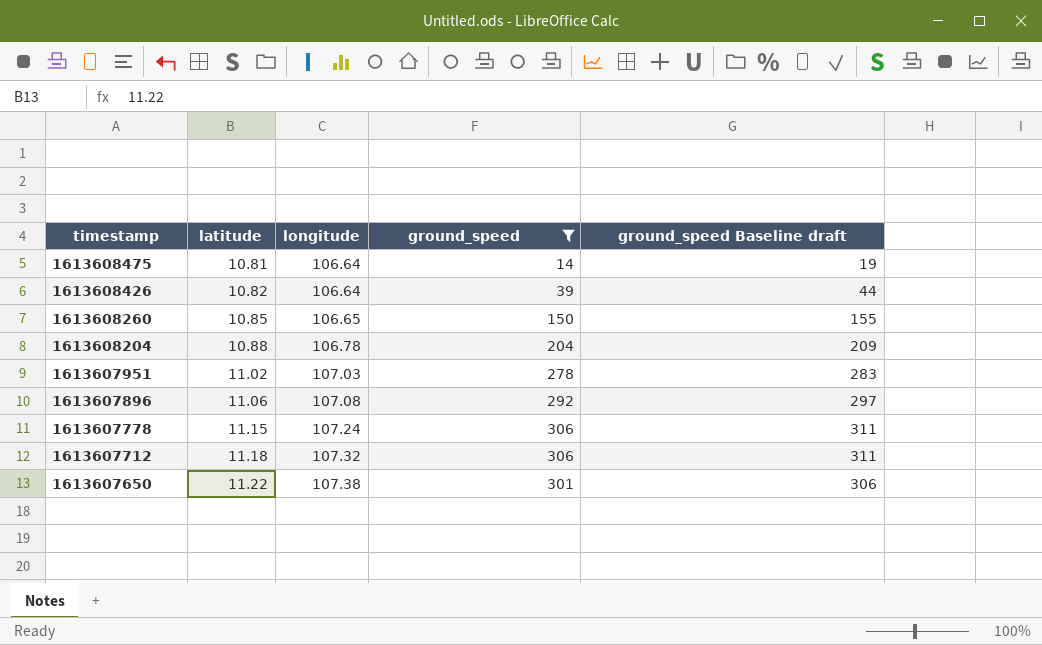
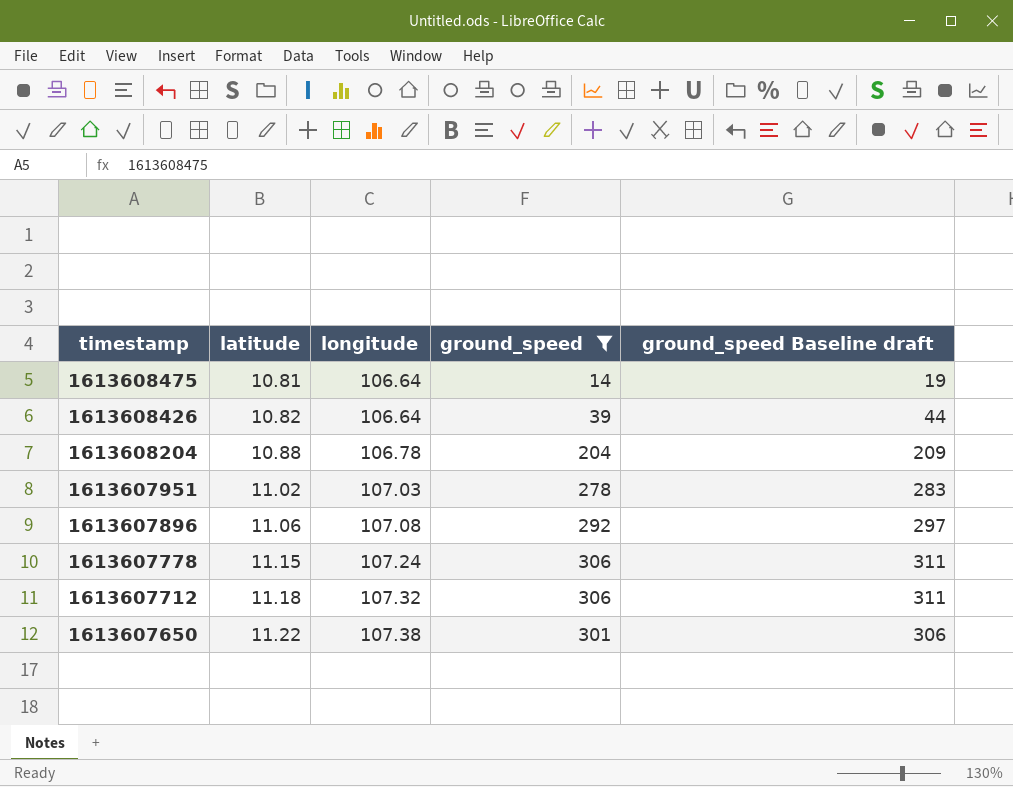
row 1613608260: 10.85 | 106.65 | 150 | 155 -> none

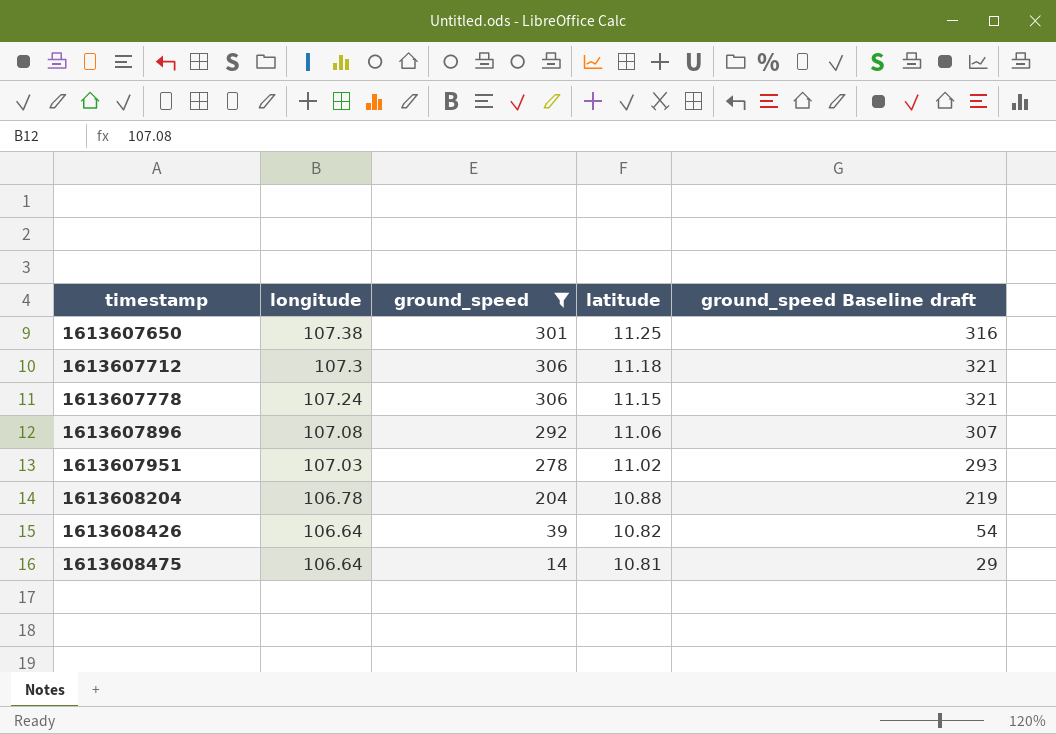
row order: timestamp descending -> timestamp ascending
column latitude | position: 2 -> 4
column ground_speed Baseline draft | formula: [ground_speed] + 5 -> [ground_speed] + 15
1613607650 | latitude: 11.22 -> 11.25
1613607712 | longitude: 107.32 -> 107.3

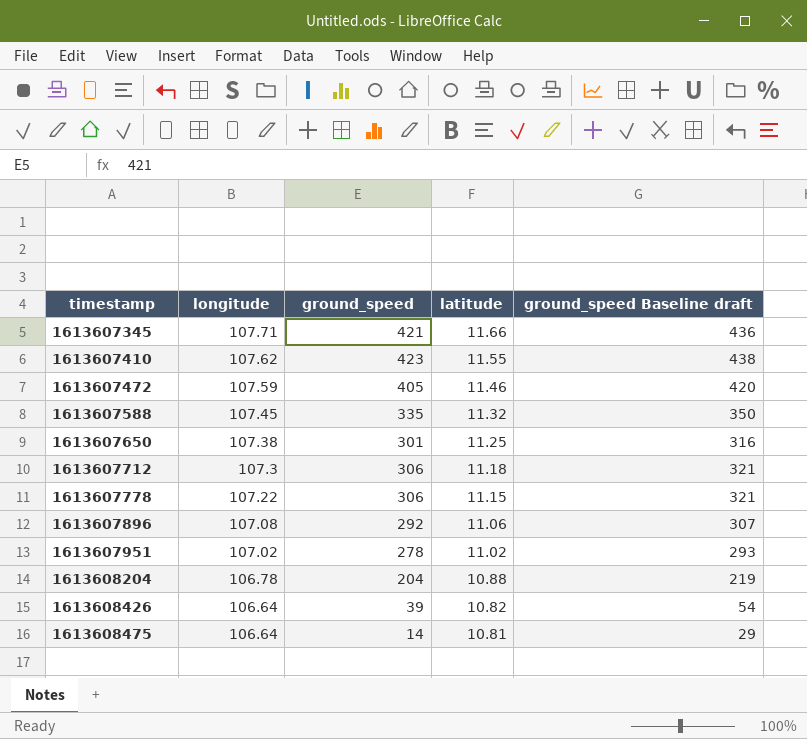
filter: ground_speed <= 306 -> none
1613607778 | longitude: 107.24 -> 107.22
1613607951 | longitude: 107.03 -> 107.02

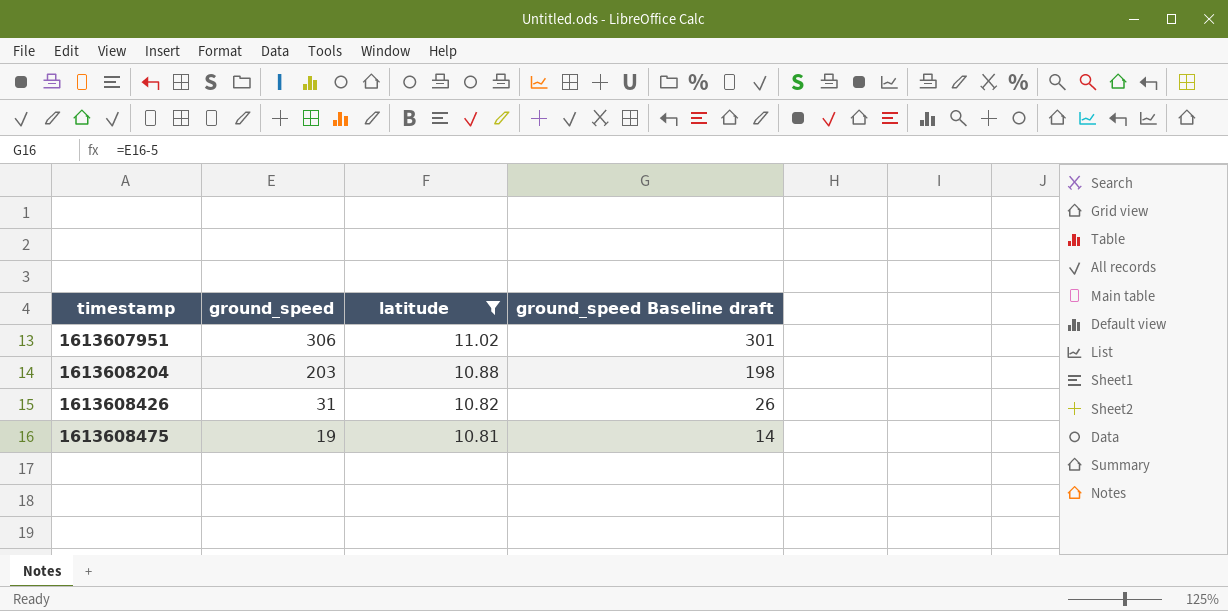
filter: none -> latitude <= 11.02
column longitude | position: 2 -> none
column ground_speed Baseline draft | formula: [ground_speed] + 15 -> [ground_speed] - 5
1613607951 | ground_speed: 278 -> 306
1613608204 | ground_speed: 204 -> 203
1613608426 | ground_speed: 39 -> 31
1613608475 | ground_speed: 14 -> 19

